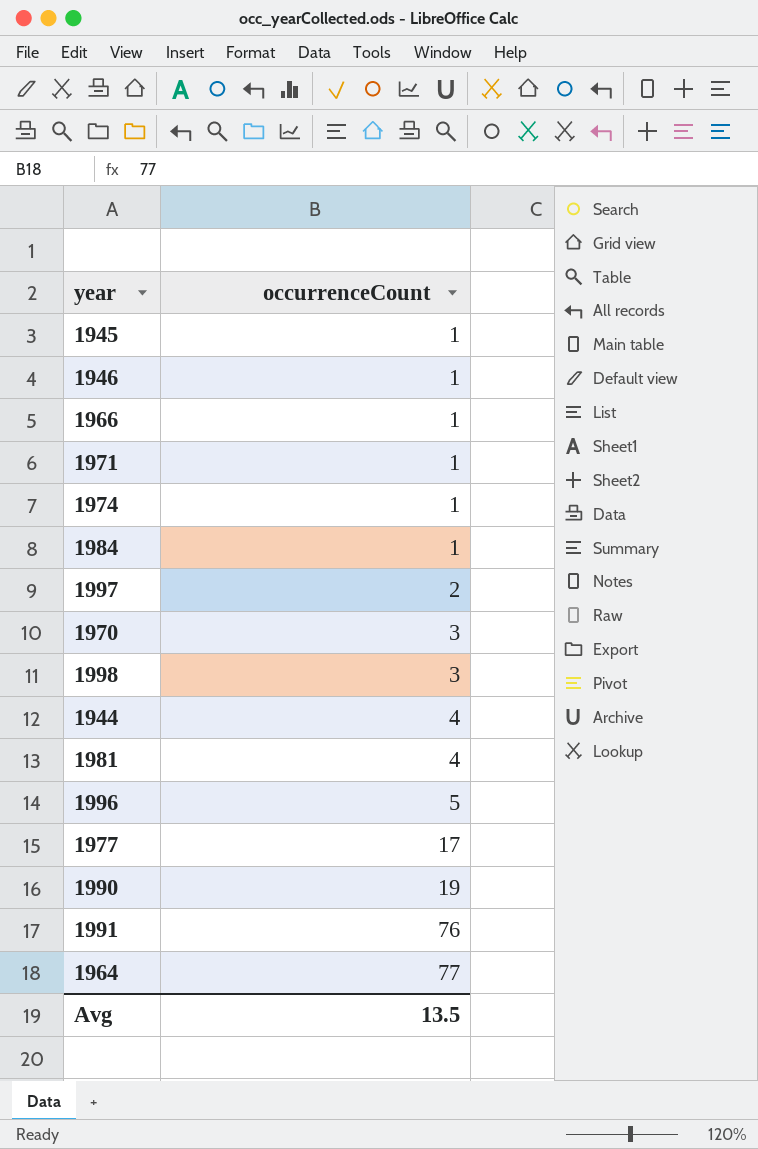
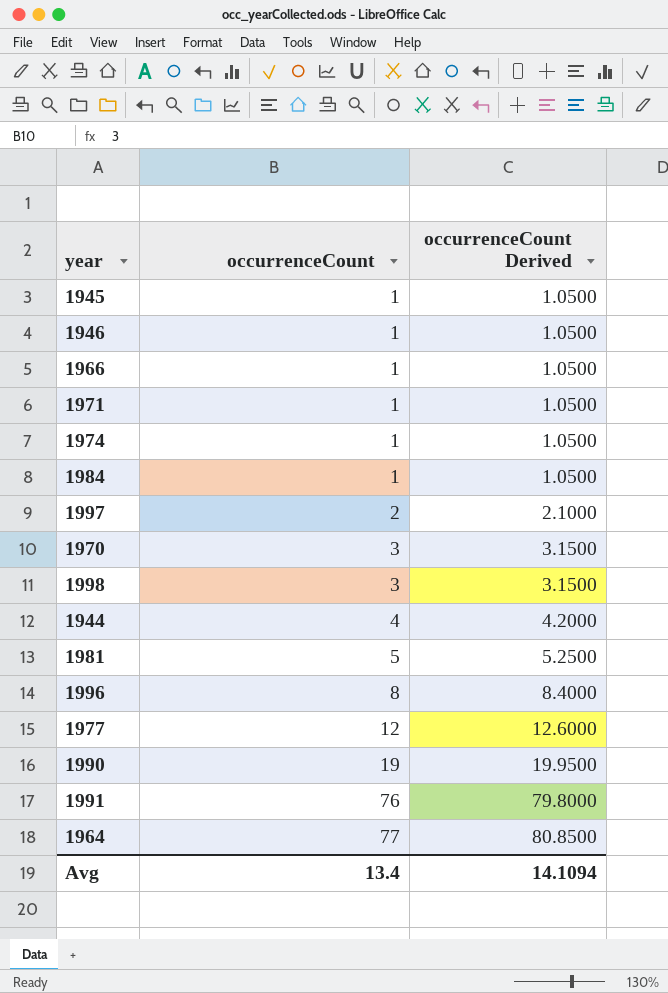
column occurrenceCount Derived | formula: none -> [occurrenceCount] * 1.05
1981 | occurrenceCount: 4 -> 5
1996 | occurrenceCount: 5 -> 8
1977 | occurrenceCount: 17 -> 12
Avg | occurrenceCount: 13.5 -> 13.4

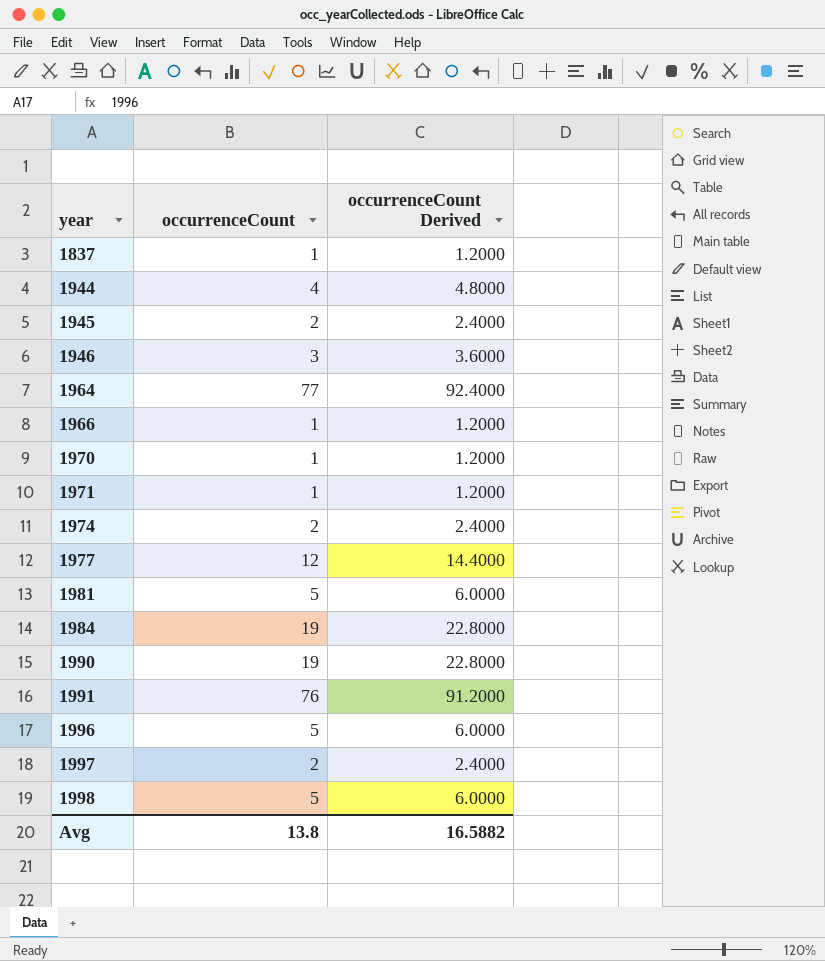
row order: occurrenceCount ascending -> year ascending
column occurrenceCount Derived | formula: [occurrenceCount] * 1.05 -> [occurrenceCount] * 1.2
row 1837: none -> 1 | 1.2000
1945 | occurrenceCount: 1 -> 2
1946 | occurrenceCount: 1 -> 3
1970 | occurrenceCount: 3 -> 1
1974 | occurrenceCount: 1 -> 2
1984 | occurrenceCount: 1 -> 19
1996 | occurrenceCount: 8 -> 5
1998 | occurrenceCount: 3 -> 5
Avg | occurrenceCount: 13.4 -> 13.8
Avg | occurrenceCount Derived: 14.1094 -> 16.5882

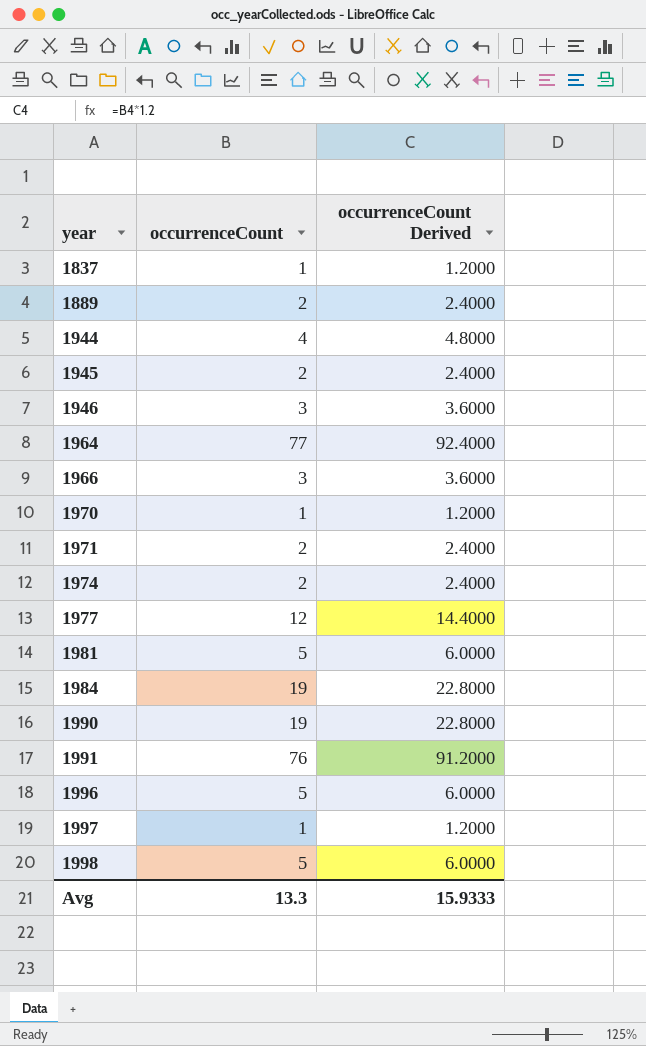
row 1889: none -> 2 | 2.4000
1966 | occurrenceCount: 1 -> 3
1966 | occurrenceCount Derived: 1.2000 -> 3.6000
1971 | occurrenceCount: 1 -> 2
1971 | occurrenceCount Derived: 1.2000 -> 2.4000
1997 | occurrenceCount: 2 -> 1
1997 | occurrenceCount Derived: 2.4000 -> 1.2000
Avg | occurrenceCount: 13.8 -> 13.3
Avg | occurrenceCount Derived: 16.5882 -> 15.9333

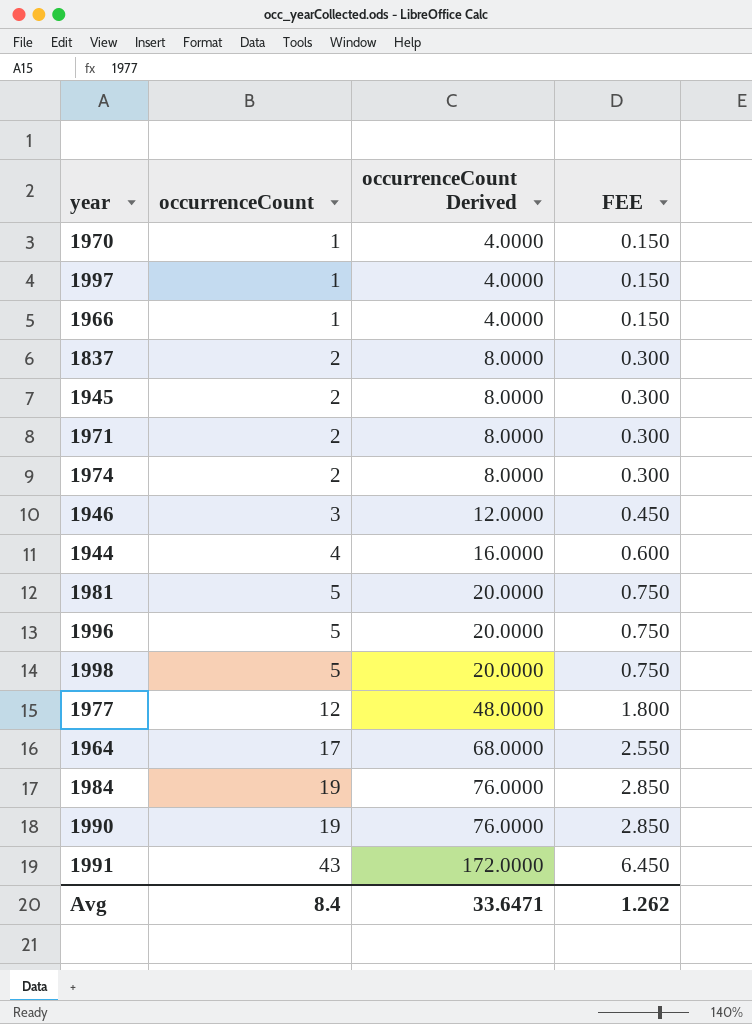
row order: year ascending -> occurrenceCount ascending
column occurrenceCount Derived | formula: [occurrenceCount] * 1.2 -> [occurrenceCount] * 4
column FEE | formula: none -> [occurrenceCount] * 0.15
row 1889: 2 | 2.4000 -> none
1966 | occurrenceCount: 3 -> 1
1837 | occurrenceCount: 1 -> 2
1964 | occurrenceCount: 77 -> 17
1991 | occurrenceCount: 76 -> 43
Avg | occurrenceCount: 13.3 -> 8.4
Avg | occurrenceCount Derived: 15.9333 -> 33.6471

